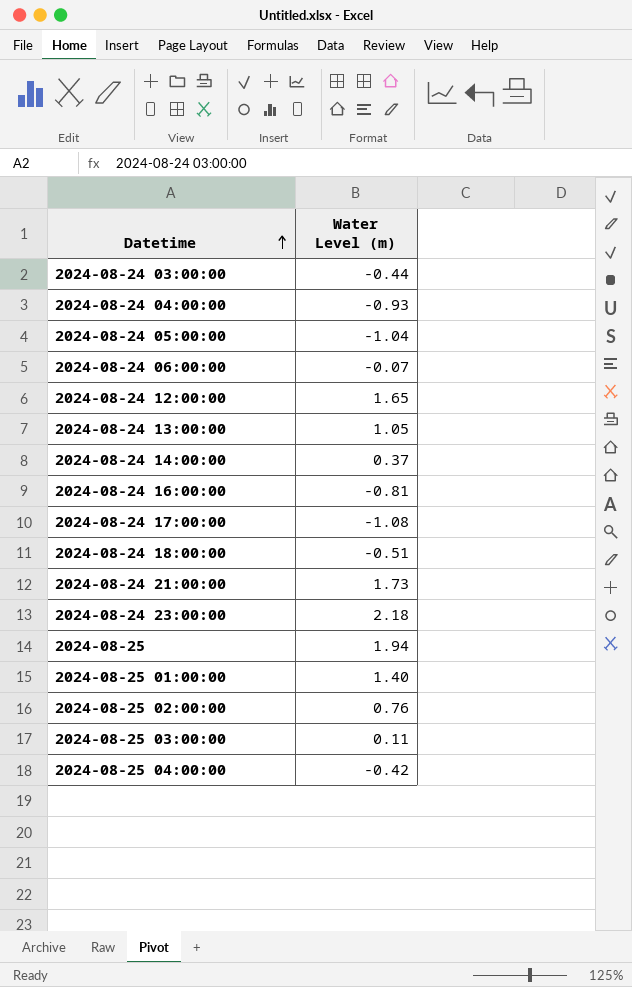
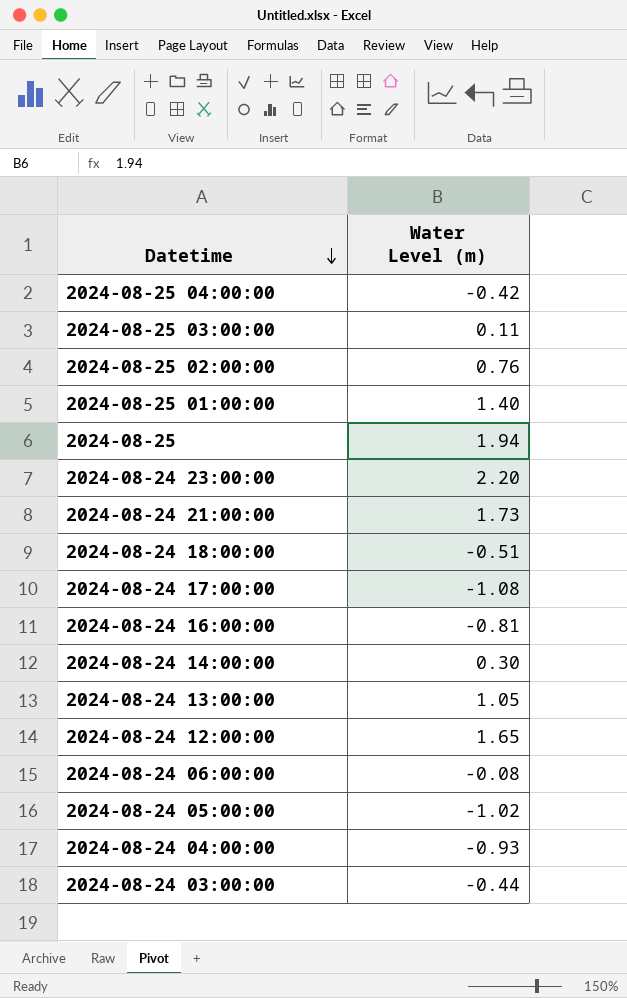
row order: Datetime ascending -> Datetime descending
2024-08-24 23:00:00 | Water Level (m): 2.18 -> 2.20
2024-08-24 14:00:00 | Water Level (m): 0.37 -> 0.30
2024-08-24 06:00:00 | Water Level (m): -0.07 -> -0.08
2024-08-24 05:00:00 | Water Level (m): -1.04 -> -1.02

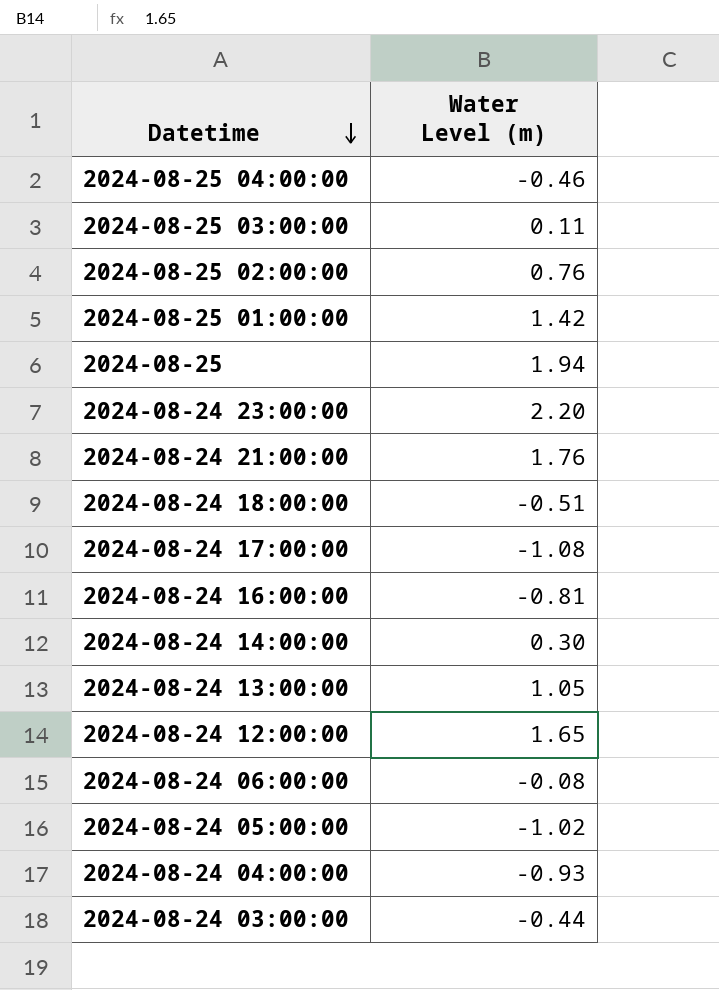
2024-08-25 04:00:00 | Water Level (m): -0.42 -> -0.46
2024-08-25 01:00:00 | Water Level (m): 1.40 -> 1.42
2024-08-24 21:00:00 | Water Level (m): 1.73 -> 1.76

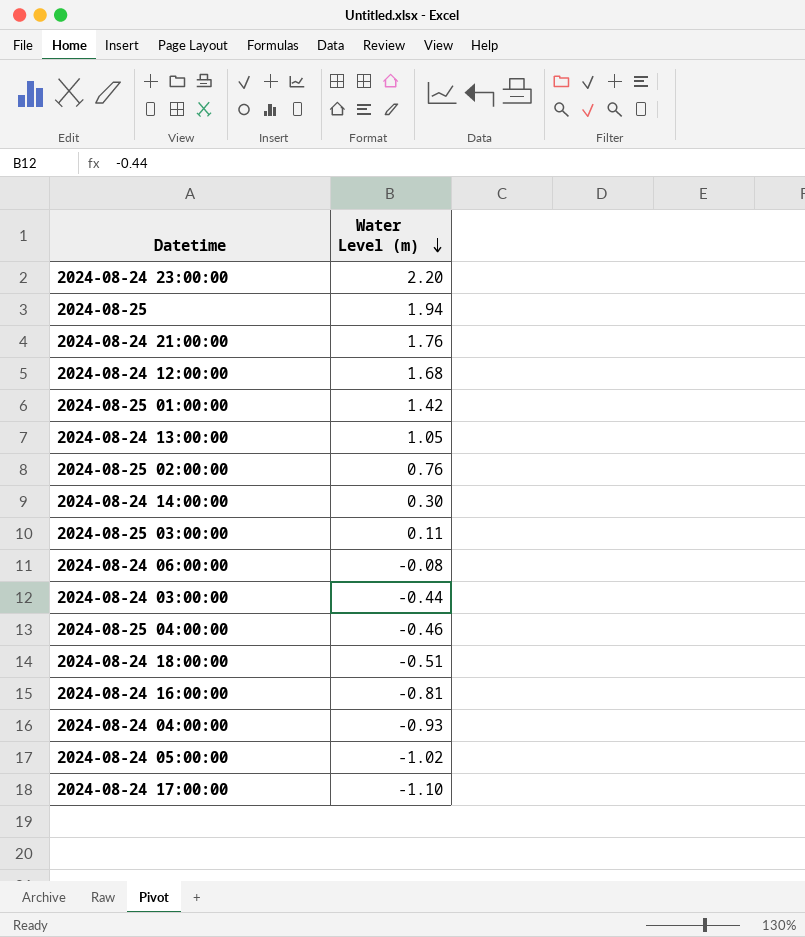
row order: Datetime descending -> Water Level (m) descending
2024-08-24 12:00:00 | Water Level (m): 1.65 -> 1.68
2024-08-24 17:00:00 | Water Level (m): -1.08 -> -1.10

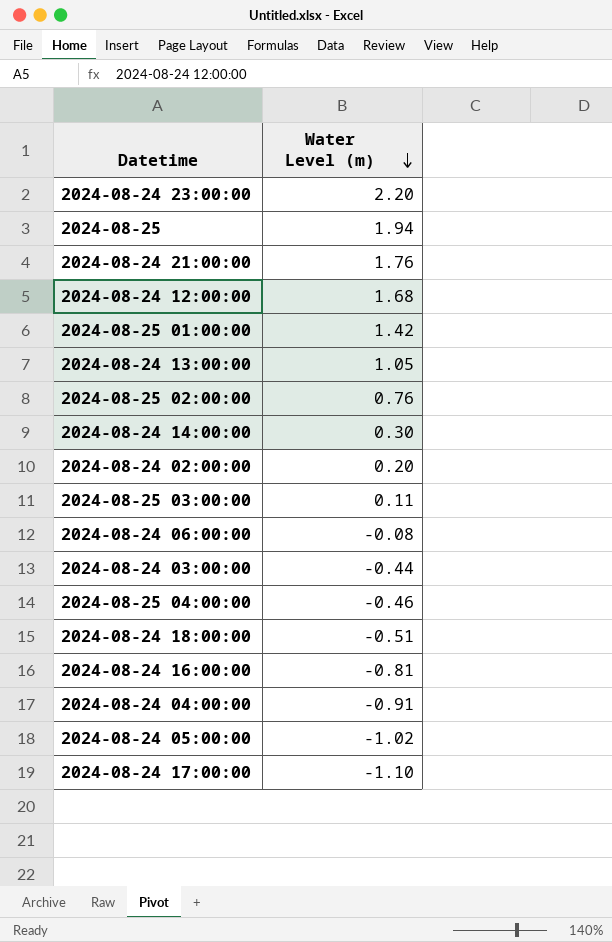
row 2024-08-24 02:00:00: none -> 0.20
2024-08-24 04:00:00 | Water Level (m): -0.93 -> -0.91

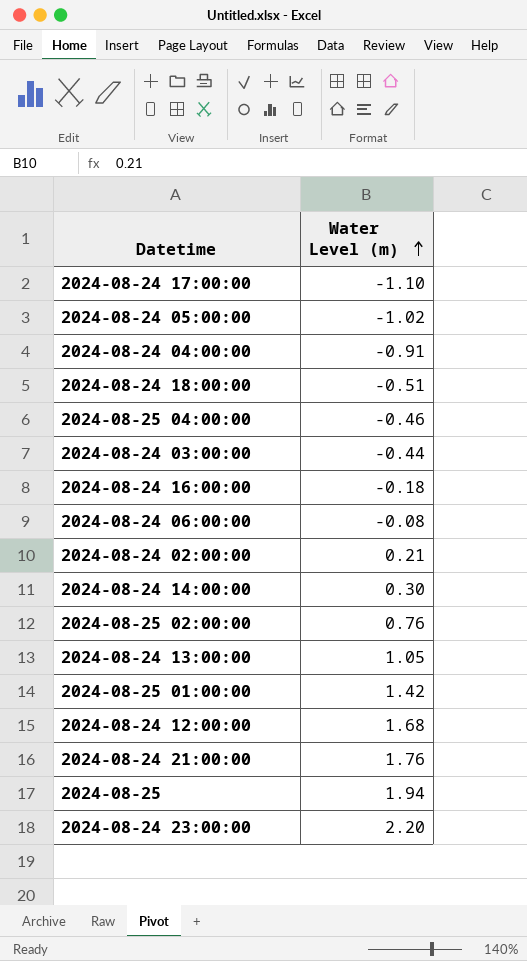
row order: Water Level (m) descending -> Water Level (m) ascending
row 2024-08-25 03:00:00: 0.11 -> none
2024-08-24 16:00:00 | Water Level (m): -0.81 -> -0.18
2024-08-24 02:00:00 | Water Level (m): 0.20 -> 0.21

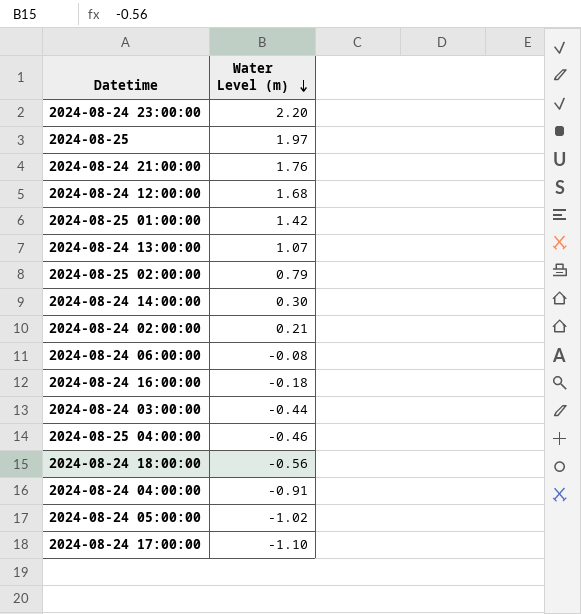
row order: Water Level (m) ascending -> Water Level (m) descending
2024-08-25 | Water Level (m): 1.94 -> 1.97
2024-08-24 13:00:00 | Water Level (m): 1.05 -> 1.07
2024-08-25 02:00:00 | Water Level (m): 0.76 -> 0.79
2024-08-24 18:00:00 | Water Level (m): -0.51 -> -0.56

